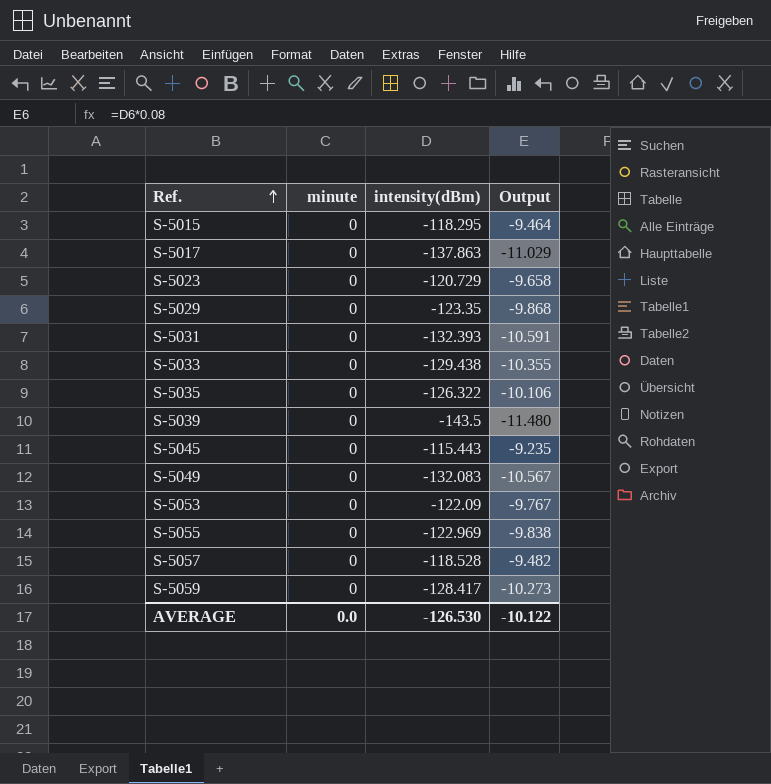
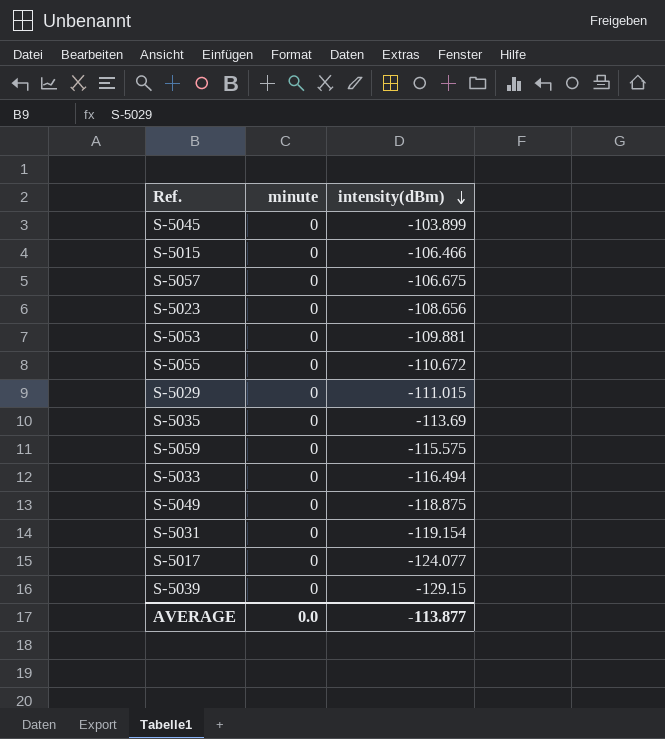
row order: Ref. ascending -> intensity(dBm) descending
column Output | formula: [intensity(dBm)] * 0.08 -> none
S-5045 | intensity(dBm): -115.443 -> -103.899
S-5015 | intensity(dBm): -118.295 -> -106.466
S-5057 | intensity(dBm): -118.528 -> -106.675
S-5023 | intensity(dBm): -120.729 -> -108.656
S-5053 | intensity(dBm): -122.09 -> -109.881
S-5055 | intensity(dBm): -122.969 -> -110.672
S-5029 | intensity(dBm): -123.35 -> -111.015
S-5035 | intensity(dBm): -126.322 -> -113.69
S-5059 | intensity(dBm): -128.417 -> -115.575
S-5033 | intensity(dBm): -129.438 -> -116.494
S-5049 | intensity(dBm): -132.083 -> -118.875
S-5031 | intensity(dBm): -132.393 -> -119.154
S-5017 | intensity(dBm): -137.863 -> -124.077
S-5039 | intensity(dBm): -143.5 -> -129.15
AVERAGE | intensity(dBm): -126.530 -> -113.877

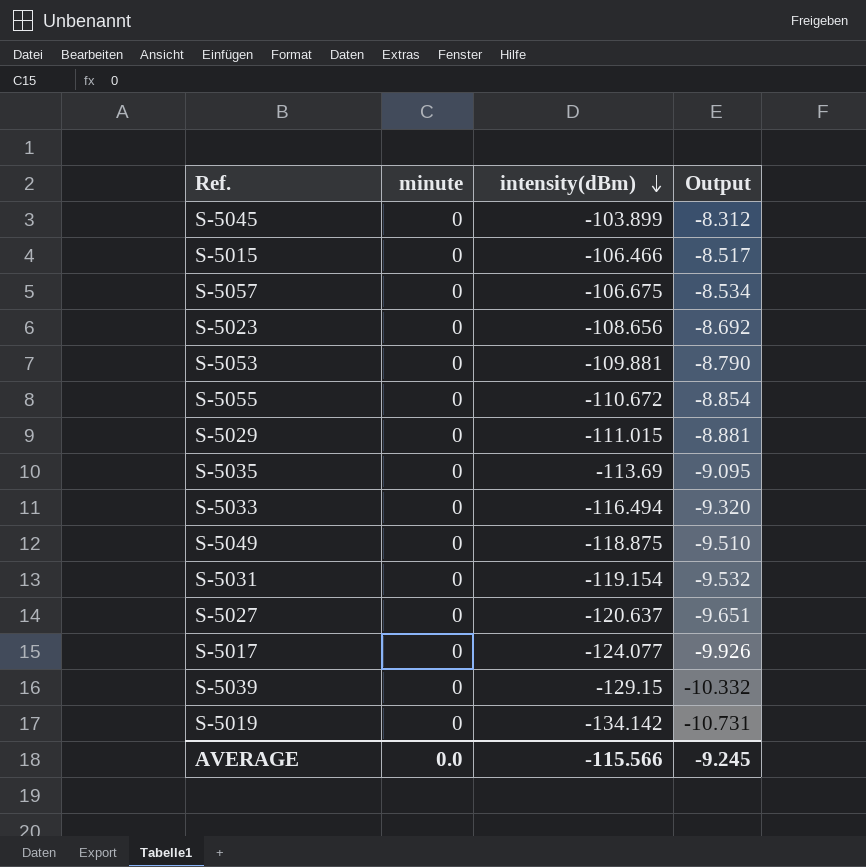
column Output | formula: none -> [intensity(dBm)] * 0.08
row S-5059: 0 | -115.575 -> none
row S-5027: none -> 0 | -120.637 | -9.651
row S-5019: none -> 0 | -134.142 | -10.731
AVERAGE | intensity(dBm): -113.877 -> -115.566

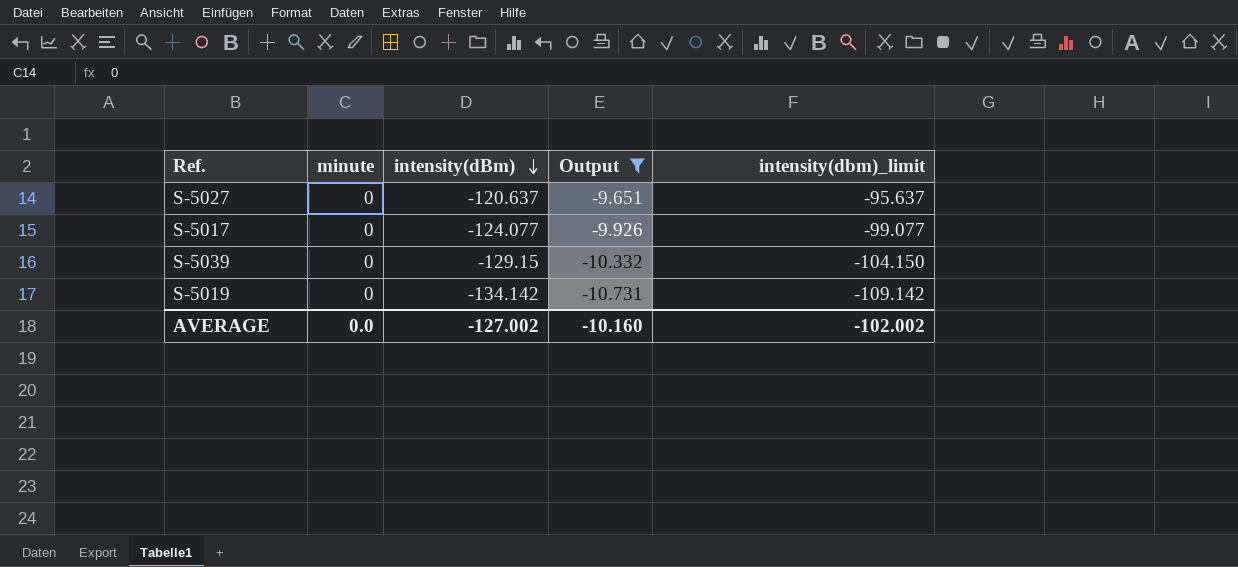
filter: none -> Output <= -9.651
column intensity(dbm)_limit | formula: none -> [intensity(dBm)] + 25
AVERAGE | intensity(dBm): -115.566 -> -127.002
AVERAGE | Output: -9.245 -> -10.160

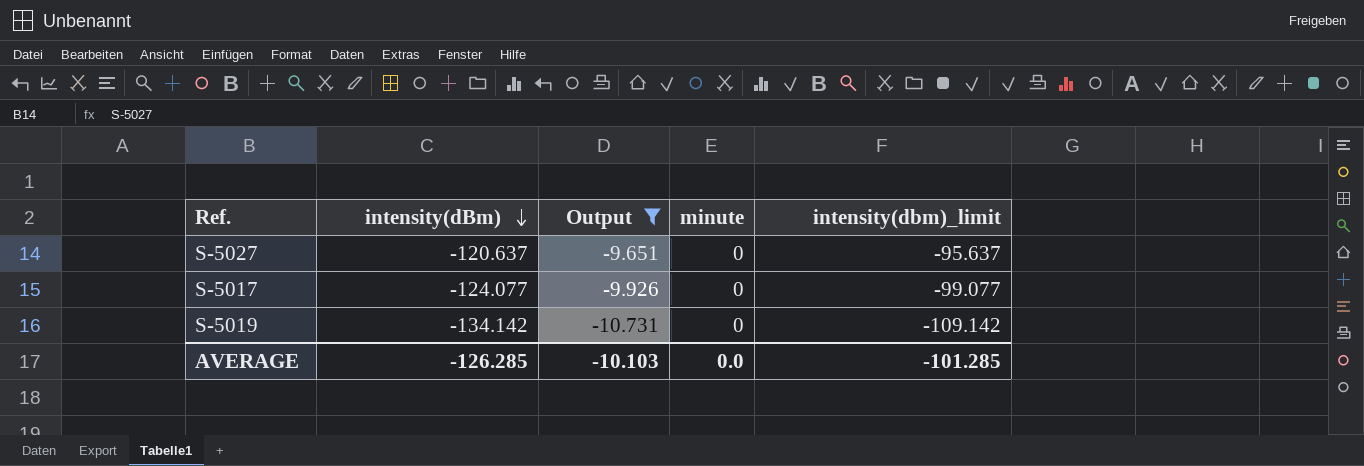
column minute | position: 2 -> 4
row S-5039: 0 | -129.15 | -10.332 | -104.150 -> none
AVERAGE | intensity(dBm): -127.002 -> -126.285
AVERAGE | Output: -10.160 -> -10.103
AVERAGE | intensity(dbm)_limit: -102.002 -> -101.285

